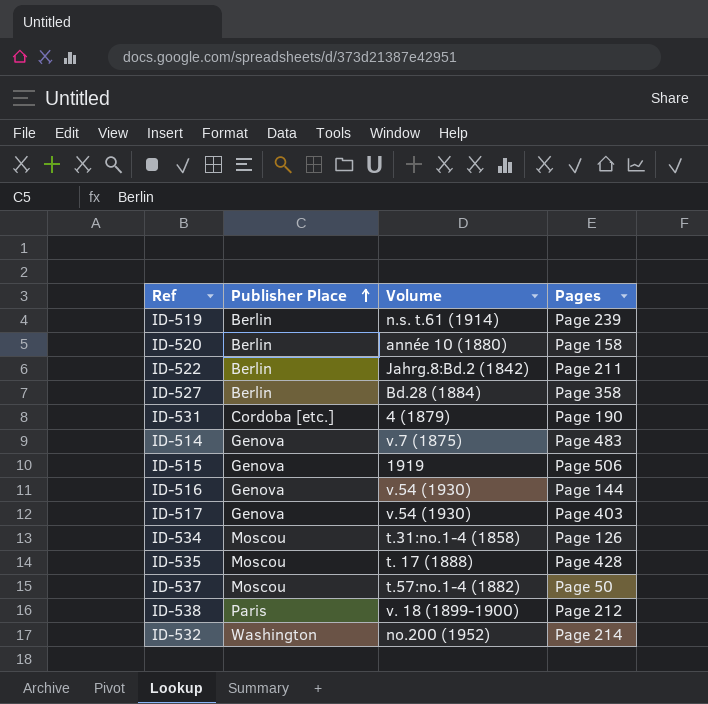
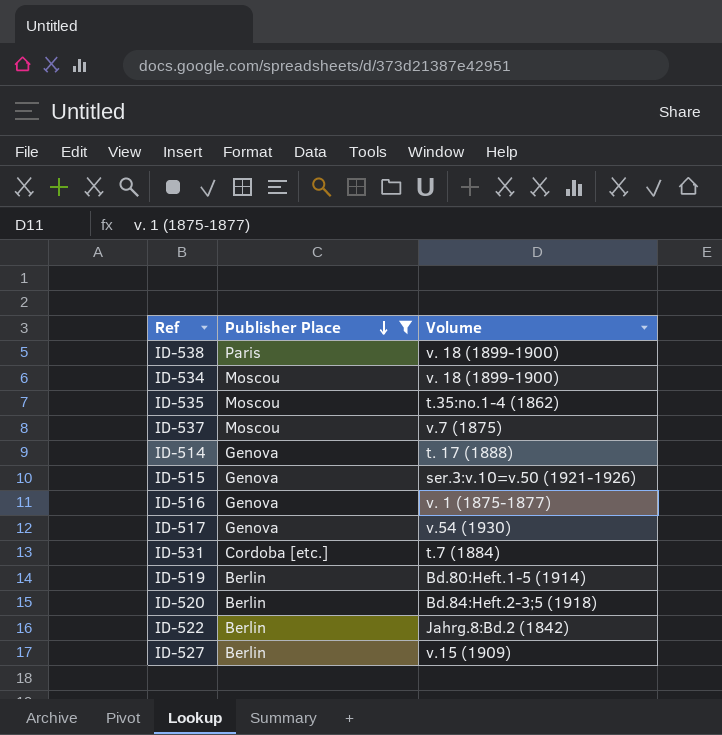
filter: none -> Publisher Place != Washington
row order: Publisher Place ascending -> Publisher Place descending
column Pages | position: 4 -> none
ID-534 | Volume: t.31:no.1-4 (1858) -> v. 18 (1899-1900)
ID-535 | Volume: t. 17 (1888) -> t.35:no.1-4 (1862)
ID-537 | Volume: t.57:no.1-4 (1882) -> v.7 (1875)
ID-514 | Volume: v.7 (1875) -> t. 17 (1888)
ID-515 | Volume: 1919 -> ser.3:v.10=v.50 (1921-1926)
ID-516 | Volume: v.54 (1930) -> v. 1 (1875-1877)
ID-531 | Volume: 4 (1879) -> t.7 (1884)
ID-519 | Volume: n.s. t.61 (1914) -> Bd.80:Heft.1-5 (1914)
ID-520 | Volume: année 10 (1880) -> Bd.84:Heft.2-3;5 (1918)
ID-527 | Volume: Bd.28 (1884) -> v.15 (1909)

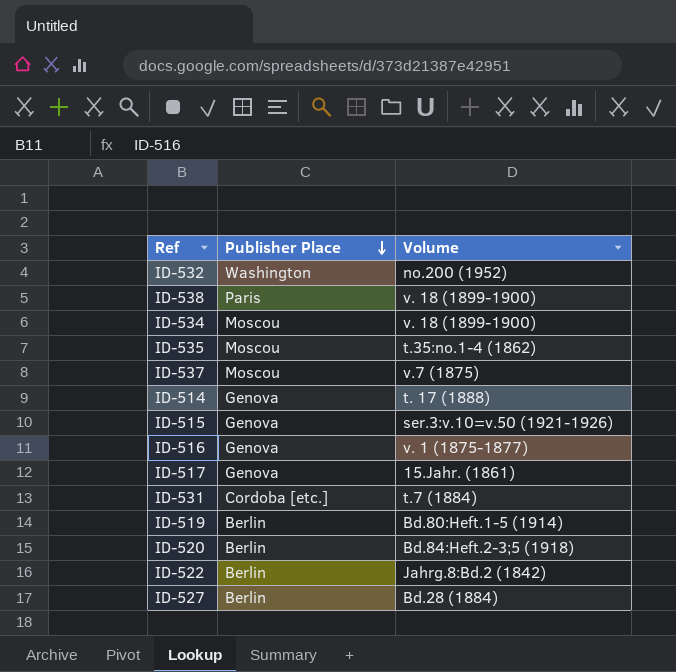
filter: Publisher Place != Washington -> none
ID-517 | Volume: v.54 (1930) -> 15.Jahr. (1861)
ID-527 | Volume: v.15 (1909) -> Bd.28 (1884)

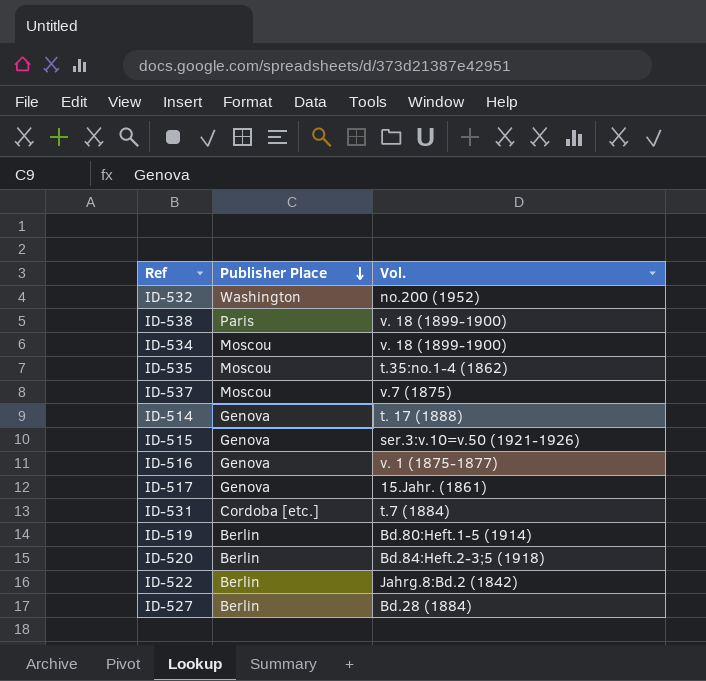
column name: Volume -> Vol.

